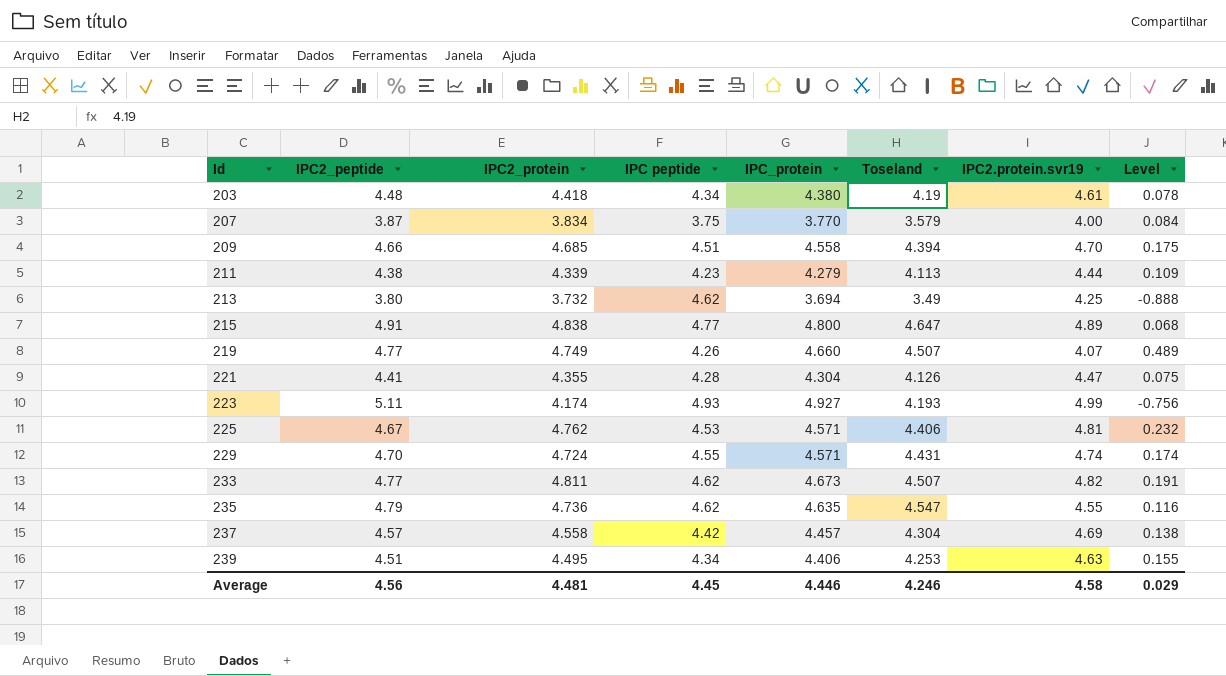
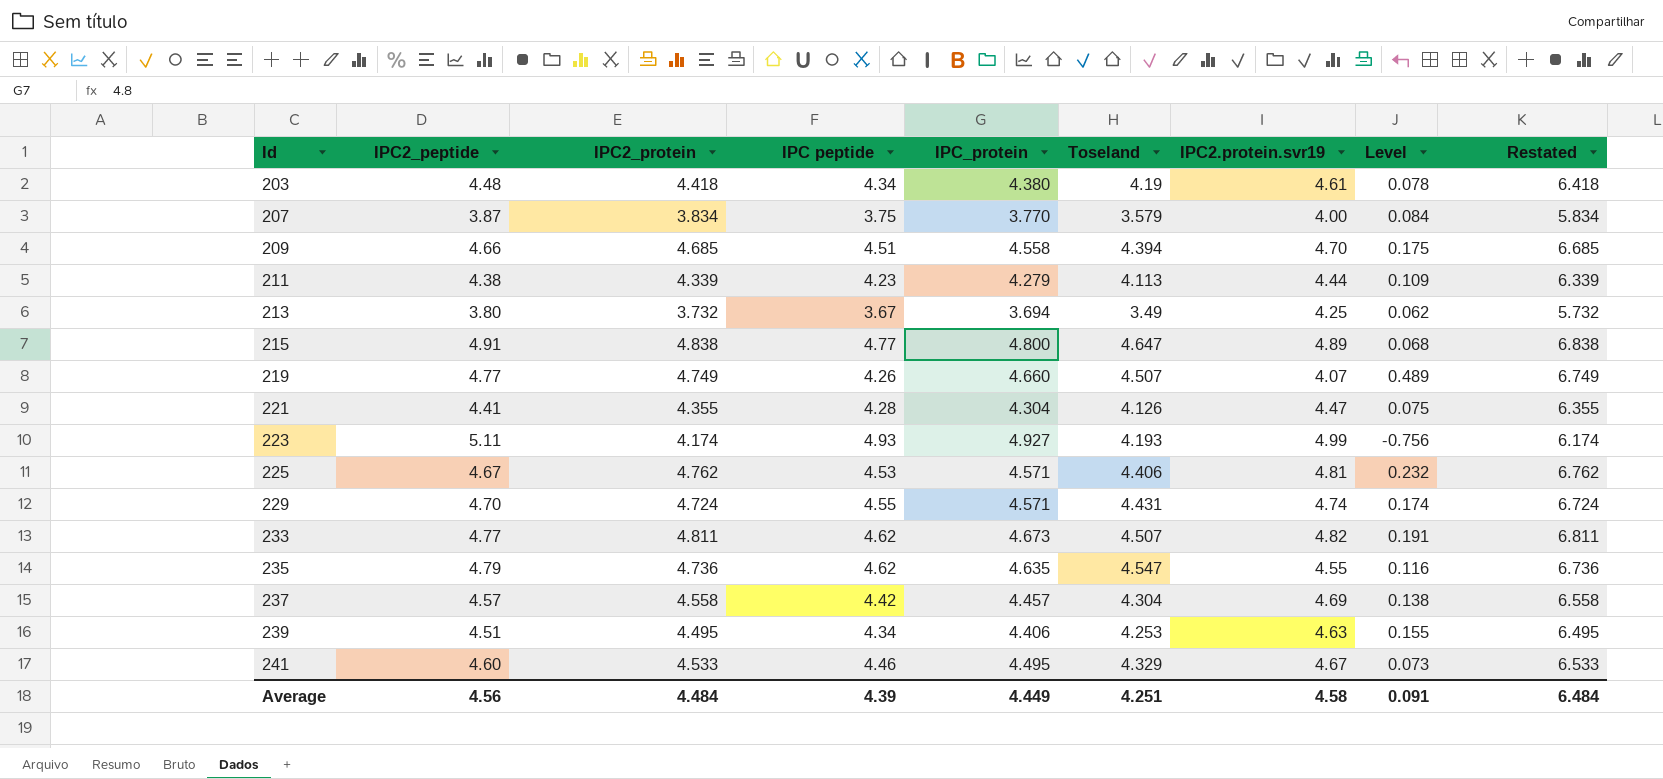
column Restated | formula: none -> [IPC2_protein] + 2
213 | IPC peptide: 4.62 -> 3.67
213 | Level: -0.888 -> 0.062
row 241: none -> 4.60 | 4.533 | 4.46 | 4.495 | 4.329 | 4.67 | 0.073 | 6.533
Average | IPC2_protein: 4.481 -> 4.484
Average | IPC peptide: 4.45 -> 4.39
Average | IPC_protein: 4.446 -> 4.449
Average | Toseland: 4.246 -> 4.251
Average | Level: 0.029 -> 0.091

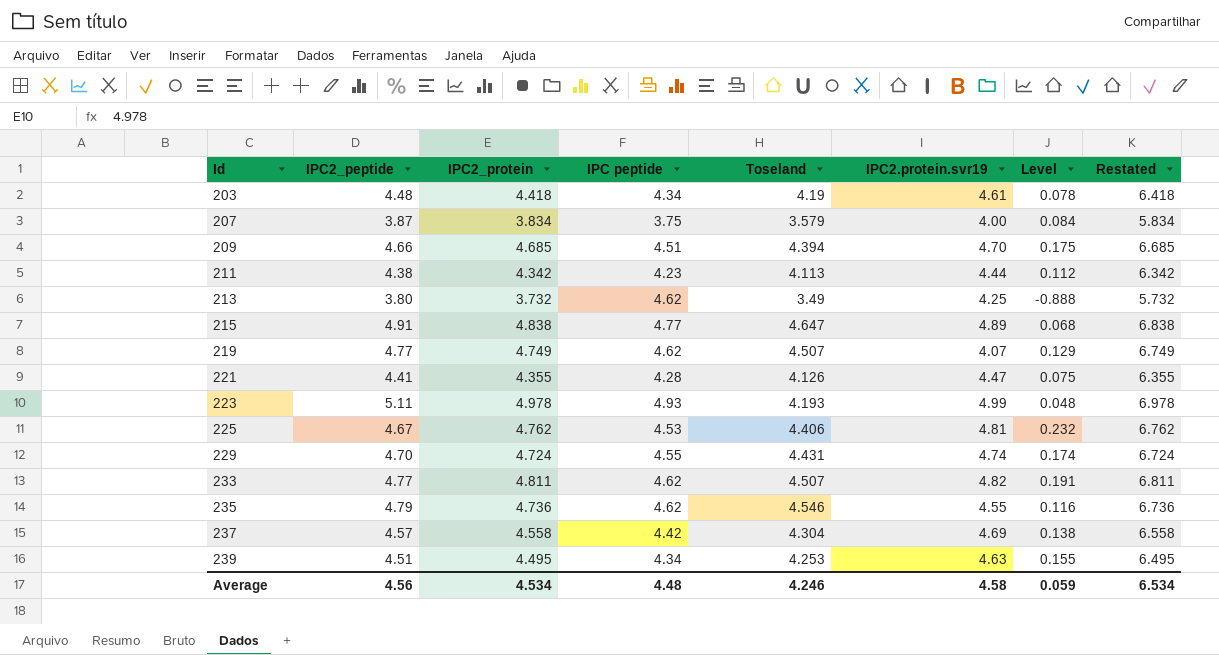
column IPC_protein | position: 5 -> none
row 241: 4.60 | 4.533 | 4.46 | 4.495 | 4.329 | 4.67 | 0.073 | 6.533 -> none
211 | IPC2_protein: 4.339 -> 4.342
211 | Level: 0.109 -> 0.112
211 | Restated: 6.339 -> 6.342
213 | IPC peptide: 3.67 -> 4.62
213 | Level: 0.062 -> -0.888
219 | IPC peptide: 4.26 -> 4.62
219 | Level: 0.489 -> 0.129
223 | IPC2_protein: 4.174 -> 4.978
223 | Level: -0.756 -> 0.048
223 | Restated: 6.174 -> 6.978
235 | Toseland: 4.547 -> 4.546
Average | IPC2_protein: 4.484 -> 4.534
Average | IPC peptide: 4.39 -> 4.48
Average | Toseland: 4.251 -> 4.246
Average | Level: 0.091 -> 0.059
Average | Restated: 6.484 -> 6.534

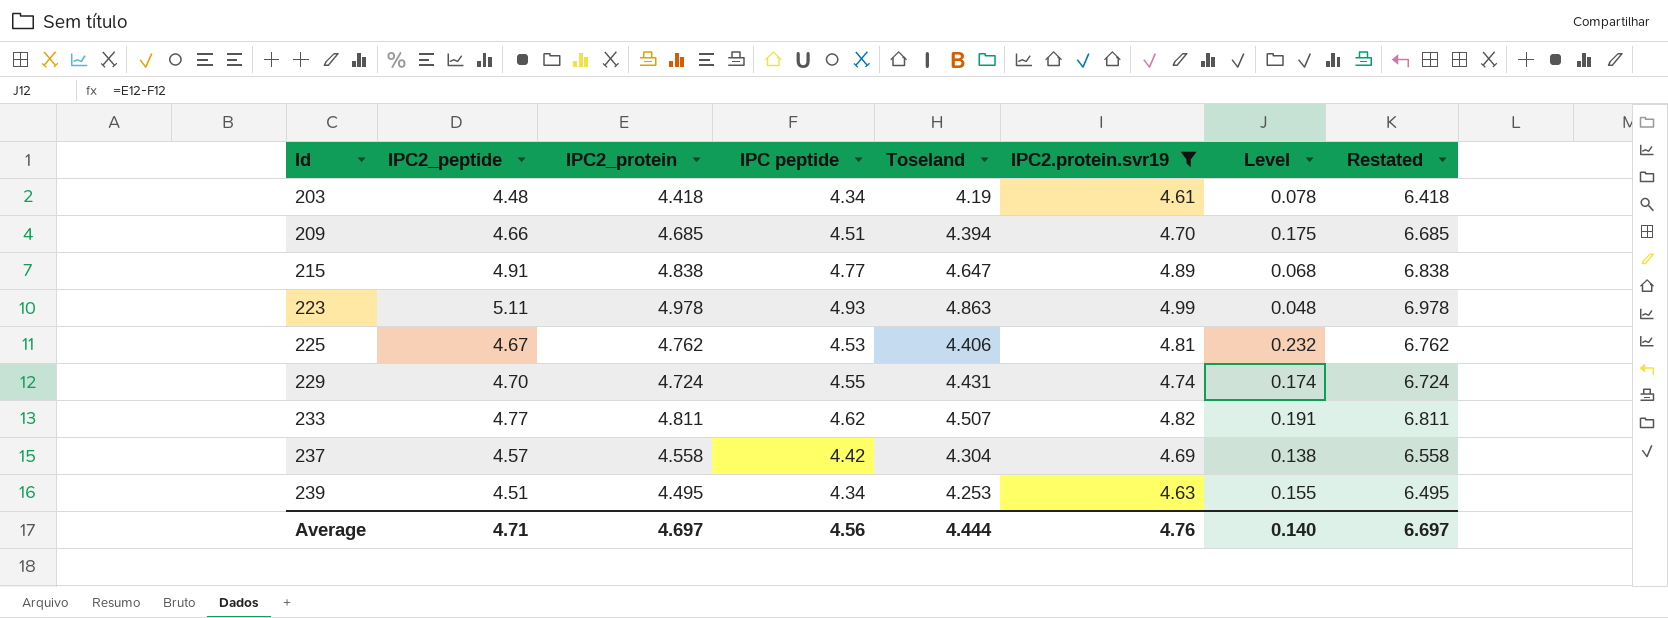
filter: none -> IPC2.protein.svr19 >= 4.61
223 | Toseland: 4.193 -> 4.863
Average | IPC2_peptide: 4.56 -> 4.71
Average | IPC2_protein: 4.534 -> 4.697
Average | IPC peptide: 4.48 -> 4.56
Average | Toseland: 4.246 -> 4.444
Average | IPC2.protein.svr19: 4.58 -> 4.76
Average | Level: 0.059 -> 0.140
Average | Restated: 6.534 -> 6.697

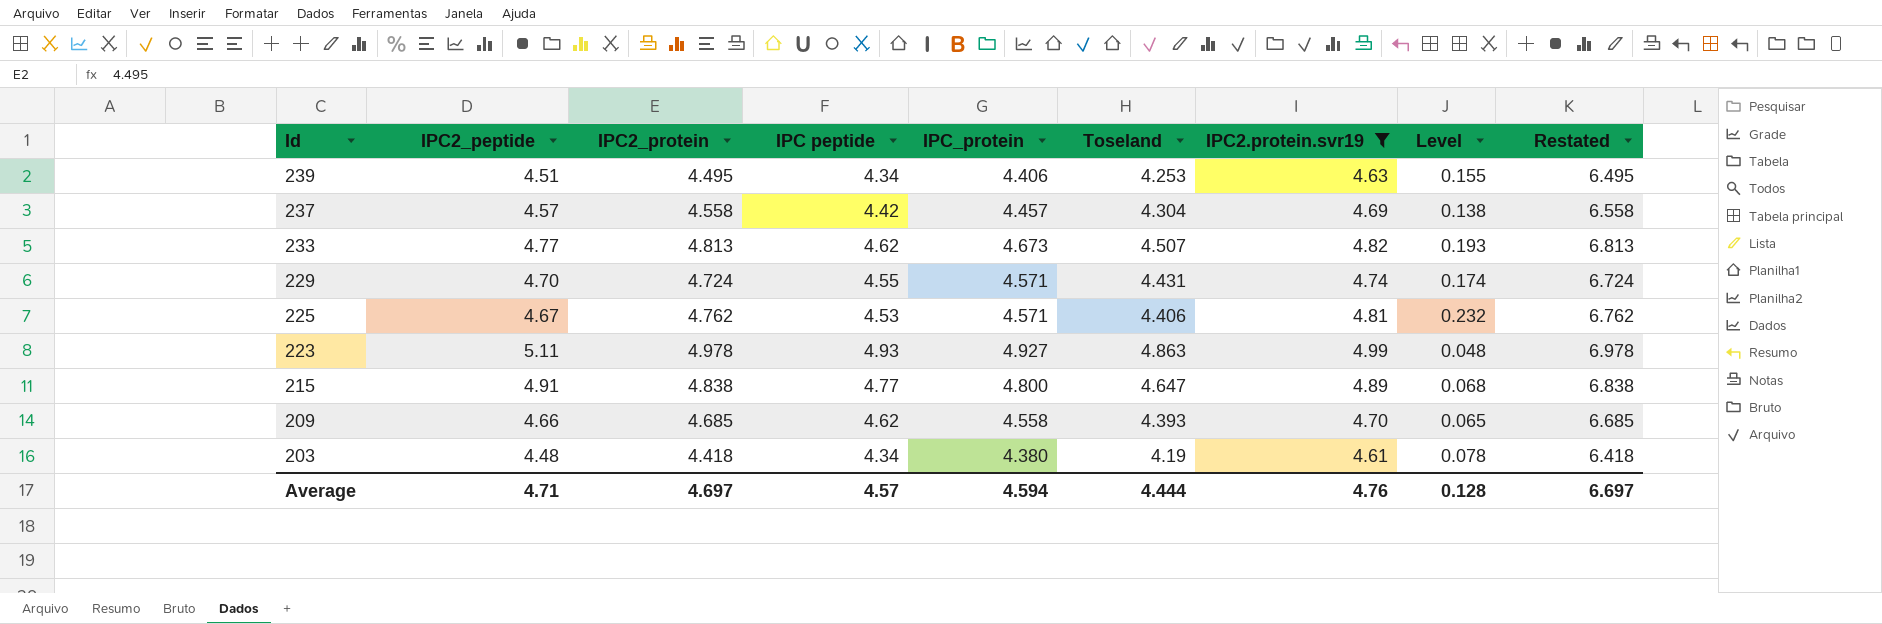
row order: Id ascending -> Id descending
column IPC_protein | position: none -> 5
233 | IPC2_protein: 4.811 -> 4.813
233 | Level: 0.191 -> 0.193
233 | Restated: 6.811 -> 6.813
209 | IPC peptide: 4.51 -> 4.62
209 | Toseland: 4.394 -> 4.393
209 | Level: 0.175 -> 0.065
Average | IPC peptide: 4.56 -> 4.57
Average | Level: 0.140 -> 0.128

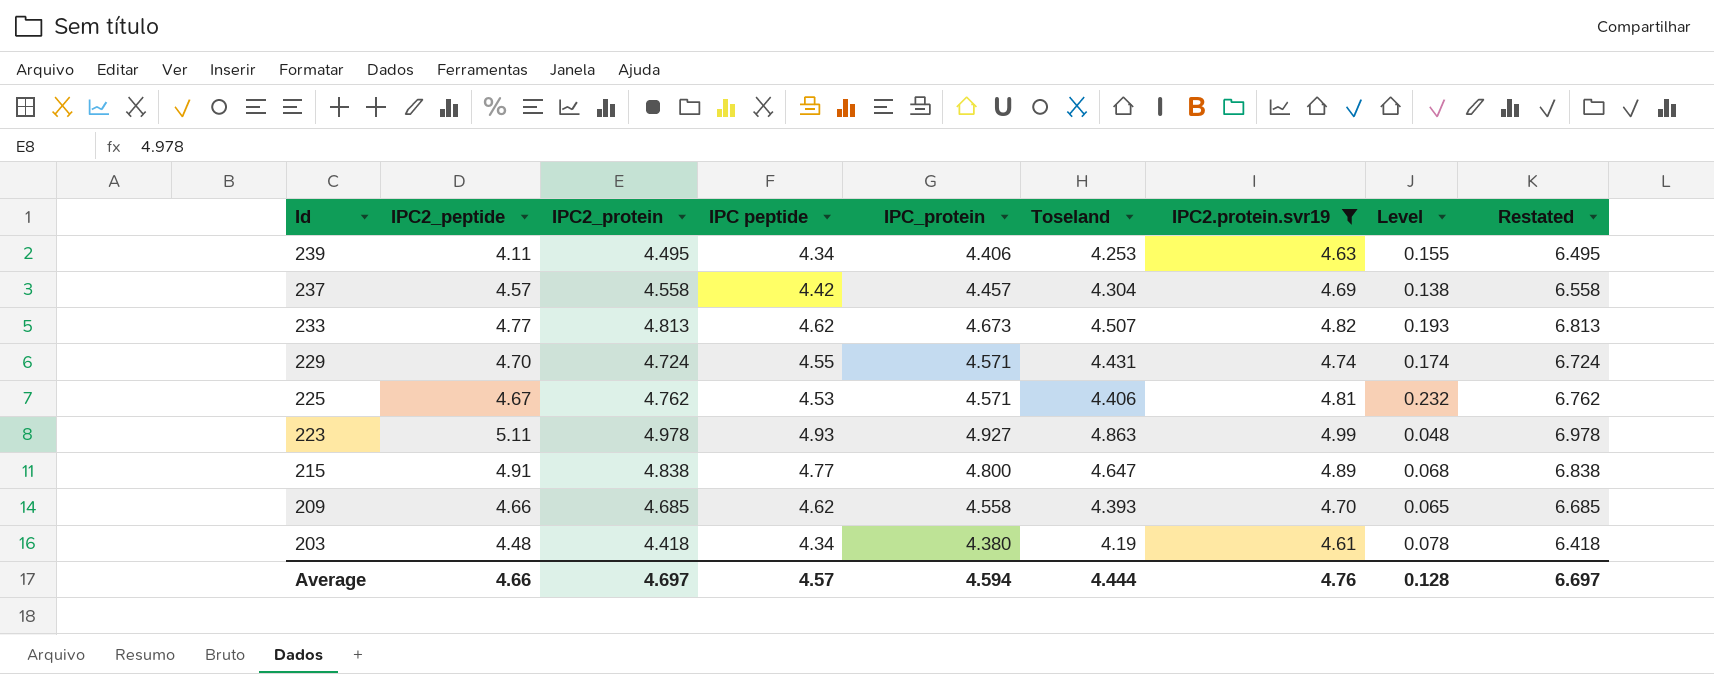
239 | IPC2_peptide: 4.51 -> 4.11
Average | IPC2_peptide: 4.71 -> 4.66

